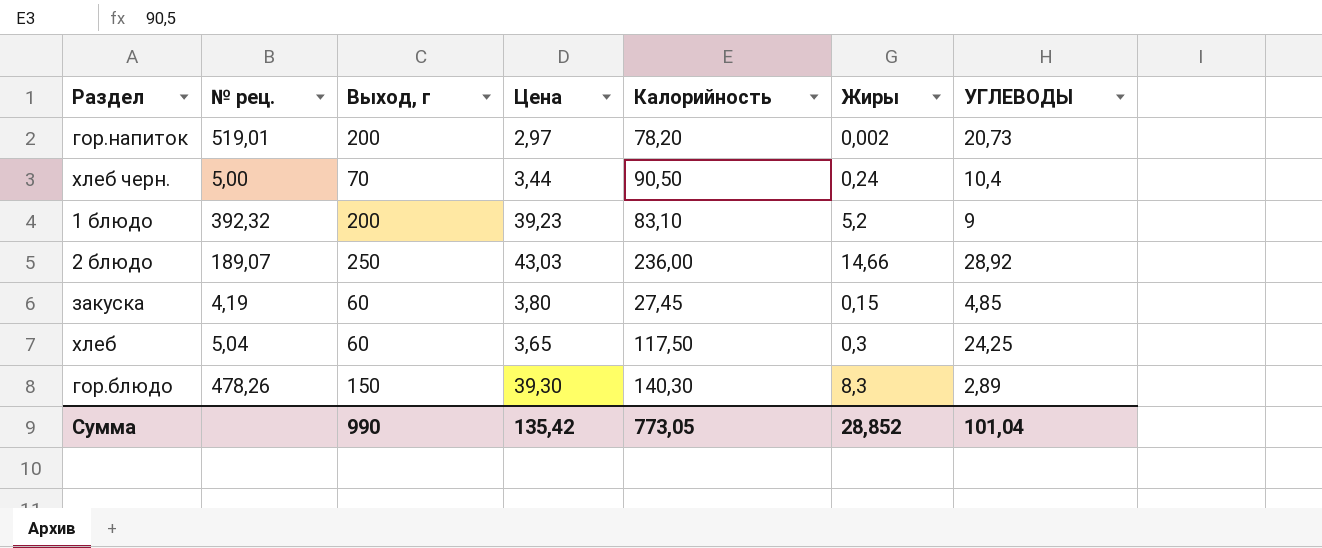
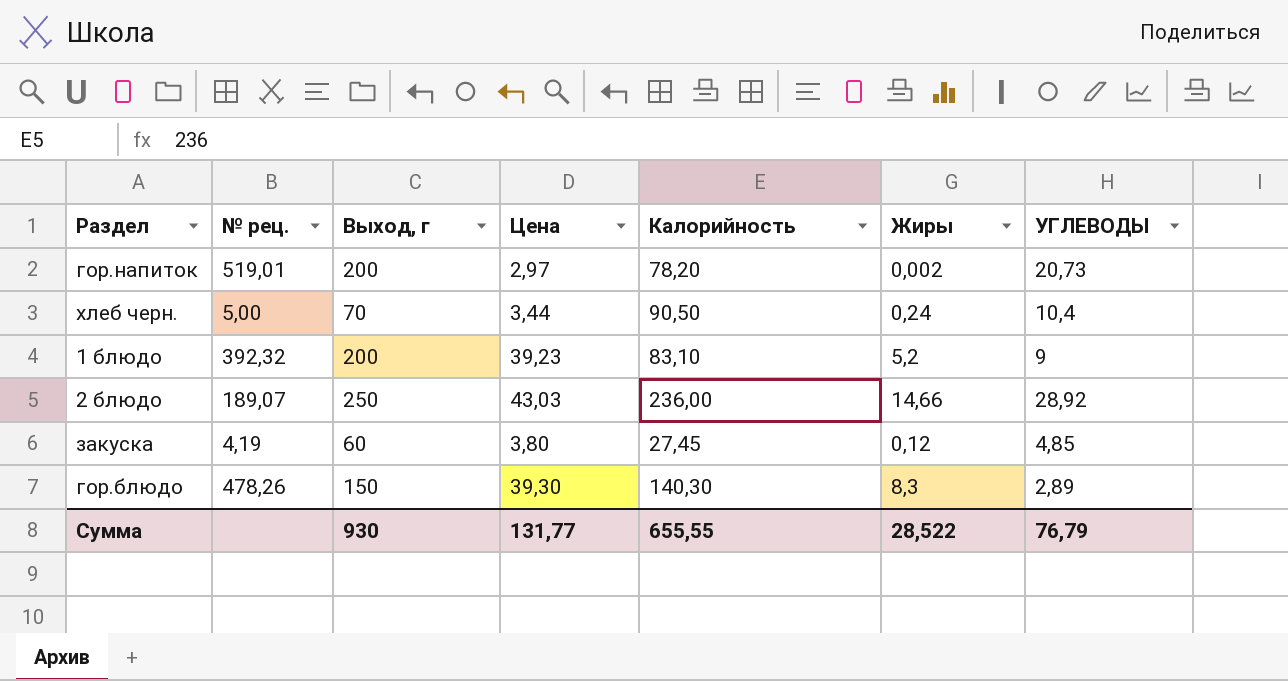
row хлеб: 5,04 | 60 | 3,65 | 117,50 | 0,3 | 24,25 -> none
закуска | Жиры: 0,15 -> 0,12
Сумма | Выход, г: 990 -> 930
Сумма | Цена: 135,42 -> 131,77
Сумма | Калорийность: 773,05 -> 655,55
Сумма | Жиры: 28,852 -> 28,522
Сумма | УГЛЕВОДЫ: 101,04 -> 76,79

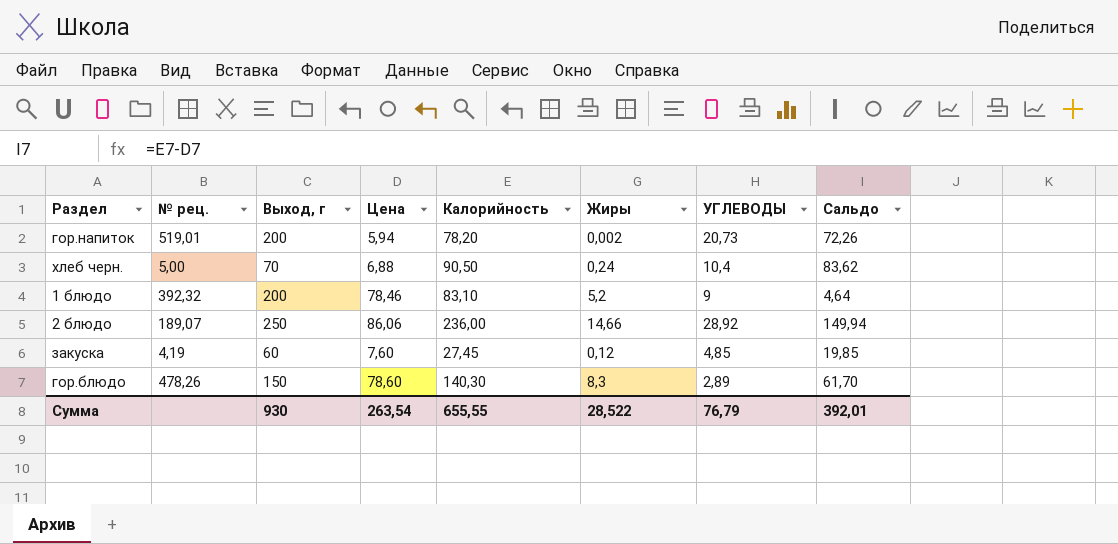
column Сальдо | formula: none -> [Калорийность] - [Цена]
гор.напиток | Цена: 2,97 -> 5,94
хлеб черн. | Цена: 3,44 -> 6,88
1 блюдо | Цена: 39,23 -> 78,46
2 блюдо | Цена: 43,03 -> 86,06
закуска | Цена: 3,80 -> 7,60
гор.блюдо | Цена: 39,30 -> 78,60
Сумма | Цена: 131,77 -> 263,54

